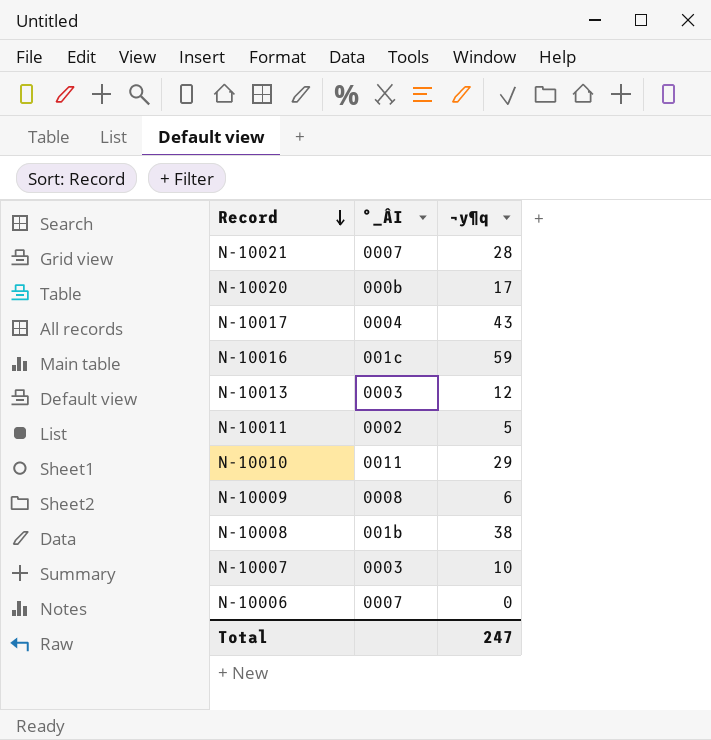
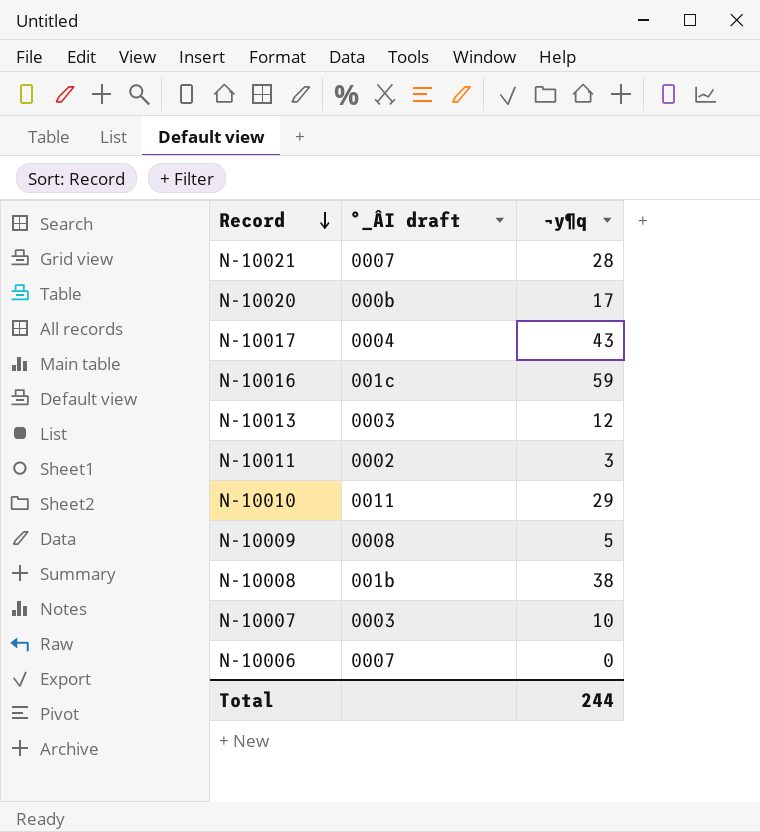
column name: °_ÂI -> °_ÂI draft
N-10011 | ¬y¶q: 5 -> 3
N-10009 | ¬y¶q: 6 -> 5
Total | ¬y¶q: 247 -> 244

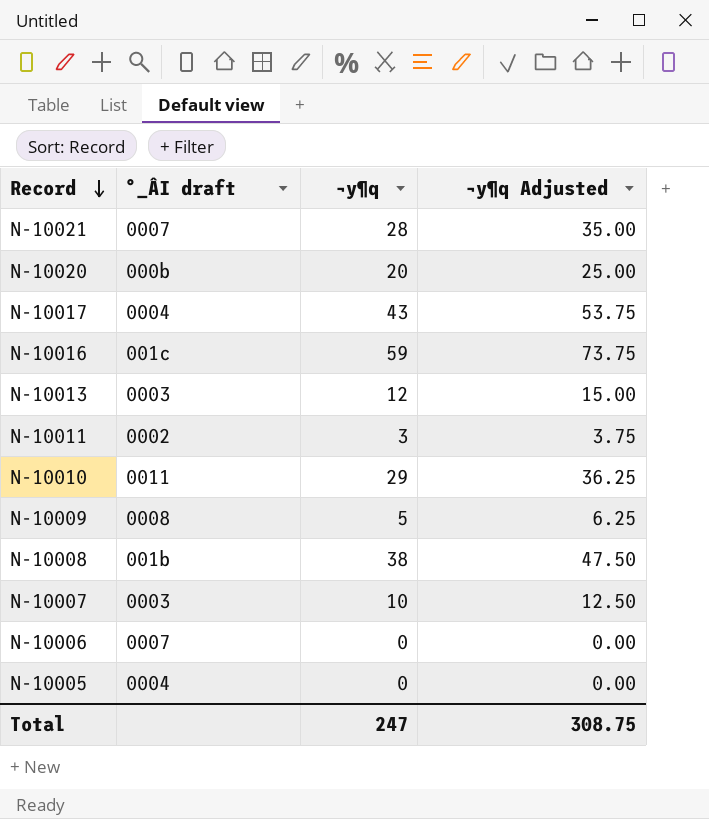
column ¬y¶q Adjusted | formula: none -> [¬y¶q] * 1.25
N-10020 | ¬y¶q: 17 -> 20
row N-10005: none -> 0004 | 0 | 0.00
Total | ¬y¶q: 244 -> 247

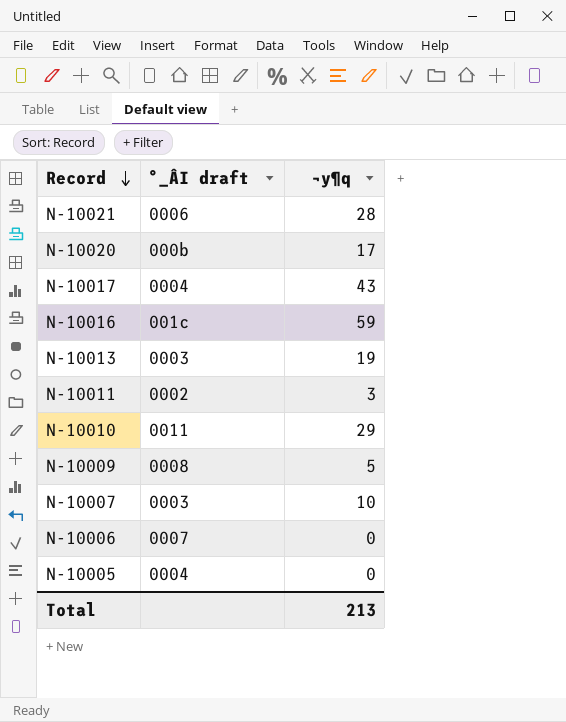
column ¬y¶q Adjusted | formula: [¬y¶q] * 1.25 -> none
row N-10008: 001b | 38 | 47.50 -> none
N-10021 | °_ÂI draft: 0007 -> 0006
N-10020 | ¬y¶q: 20 -> 17
N-10013 | ¬y¶q: 12 -> 19
Total | ¬y¶q: 247 -> 213

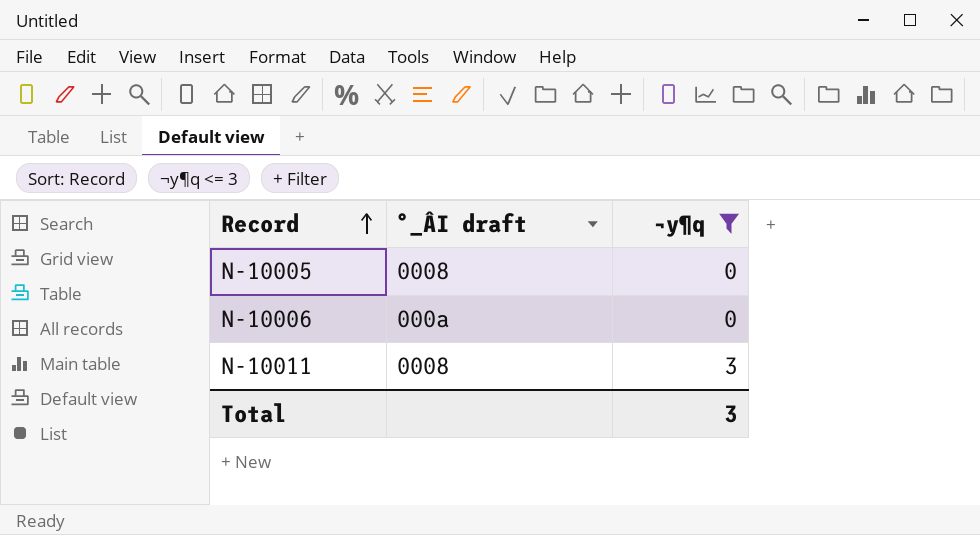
filter: none -> ¬y¶q <= 3
row order: Record descending -> Record ascending
N-10005 | °_ÂI draft: 0004 -> 0008
N-10006 | °_ÂI draft: 0007 -> 000a
N-10011 | °_ÂI draft: 0002 -> 0008
Total | ¬y¶q: 213 -> 3

